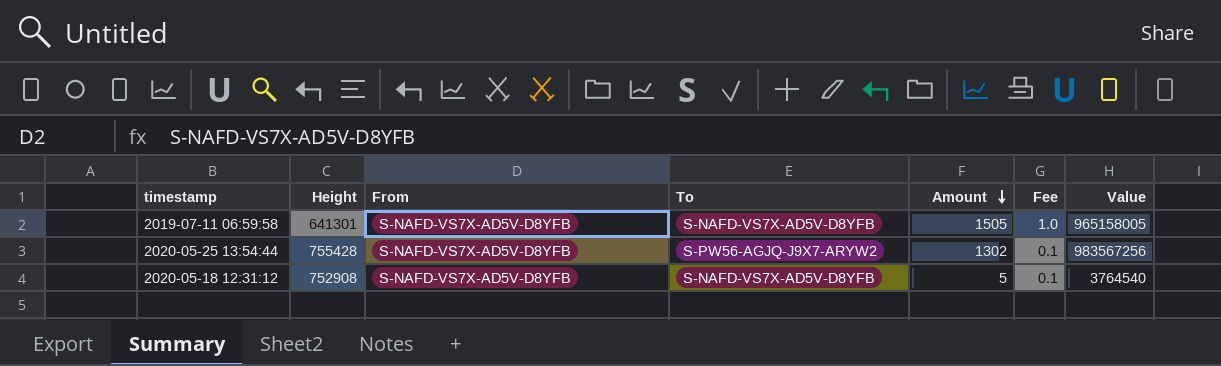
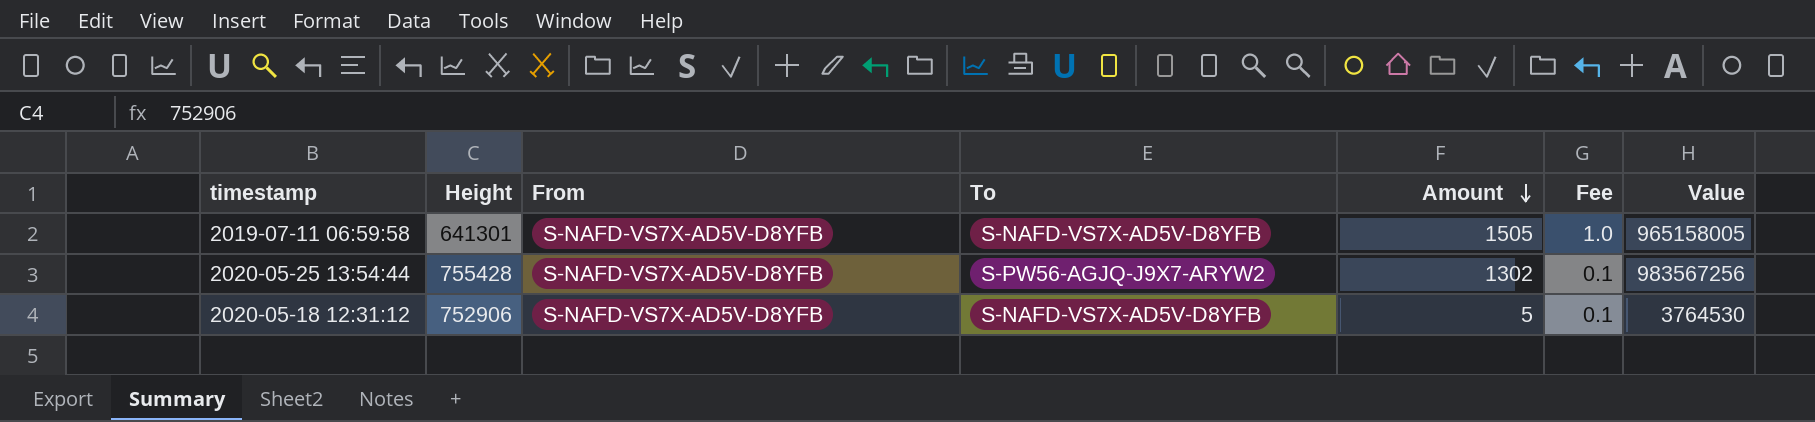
2020-05-18 12:31:12 | Height: 752908 -> 752906
2020-05-18 12:31:12 | Value: 3764540 -> 3764530

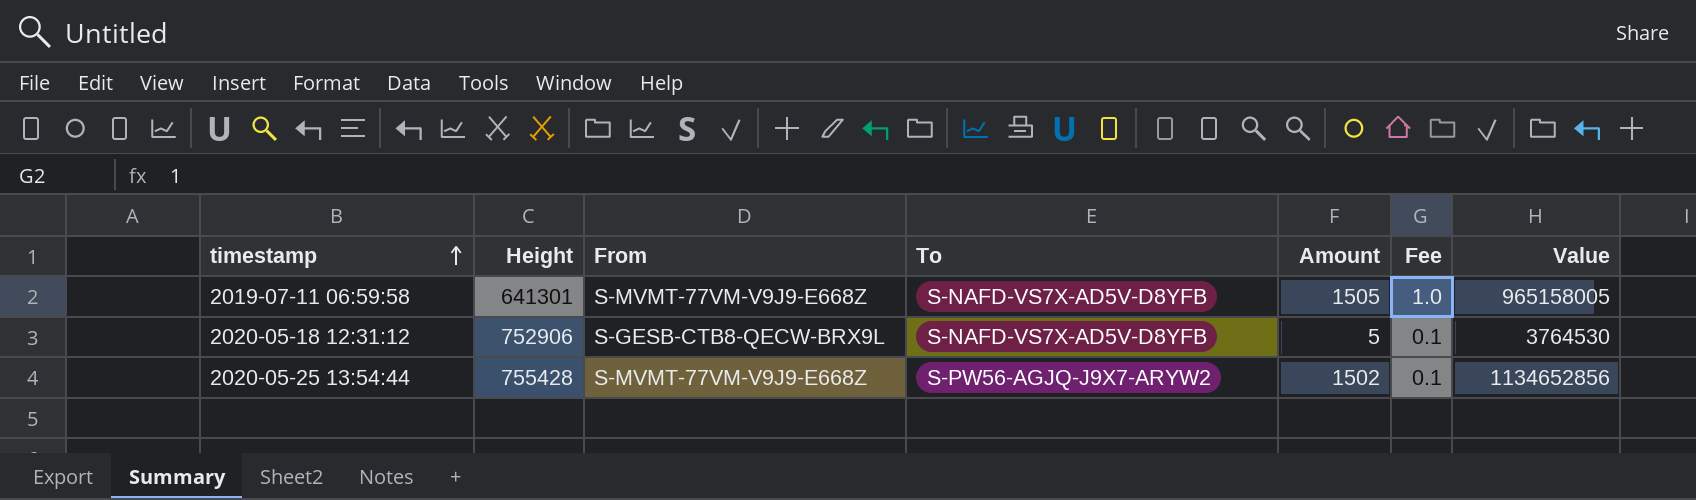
row order: Amount descending -> timestamp ascending
2019-07-11 06:59:58 | From: S-NAFD-VS7X-AD5V-D8YFB -> S-MVMT-77VM-V9J9-E668Z
2020-05-18 12:31:12 | From: S-NAFD-VS7X-AD5V-D8YFB -> S-GESB-CTB8-QECW-BRX9L
2020-05-25 13:54:44 | From: S-NAFD-VS7X-AD5V-D8YFB -> S-MVMT-77VM-V9J9-E668Z
2020-05-25 13:54:44 | Amount: 1302 -> 1502
2020-05-25 13:54:44 | Value: 983567256 -> 1134652856

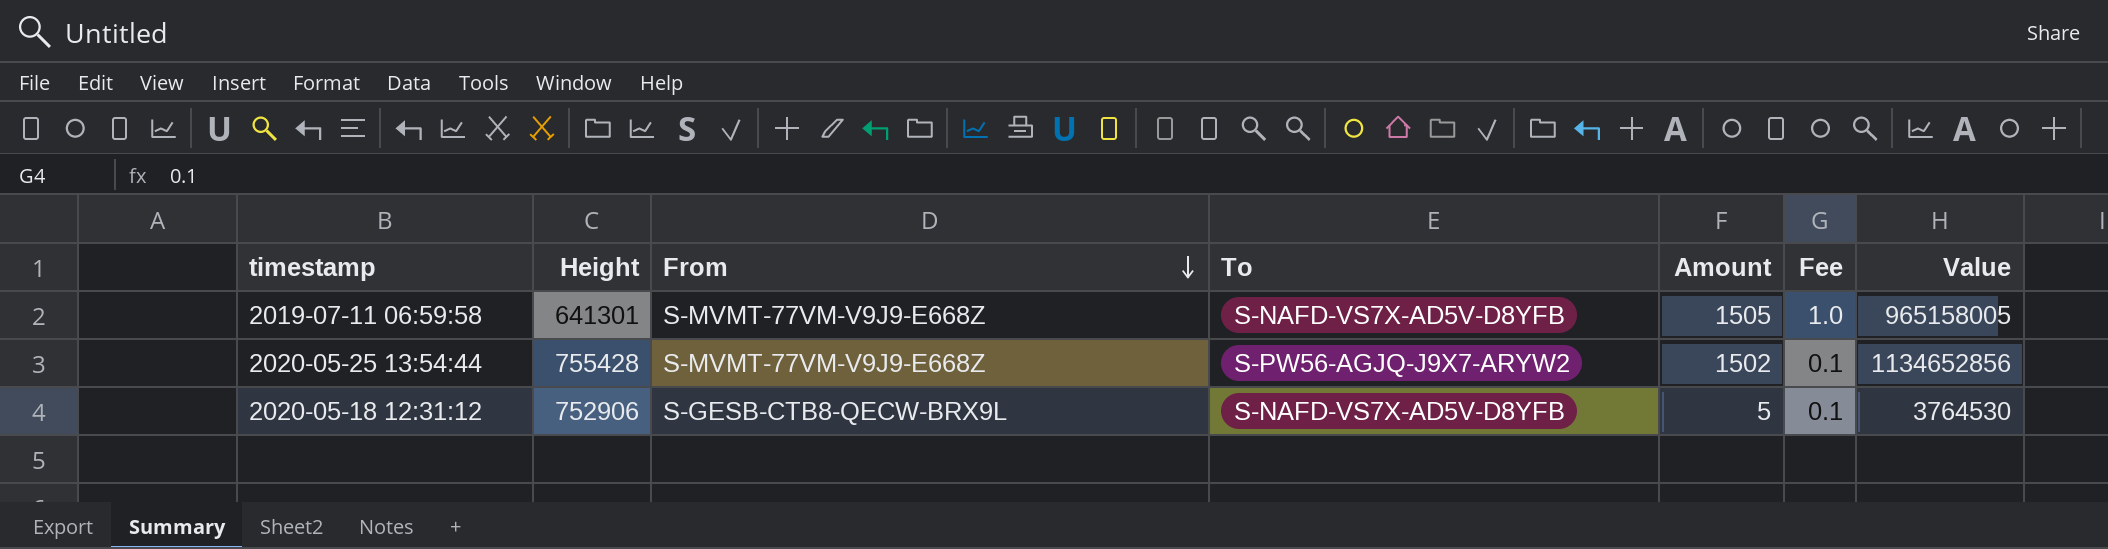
row order: timestamp ascending -> From descending

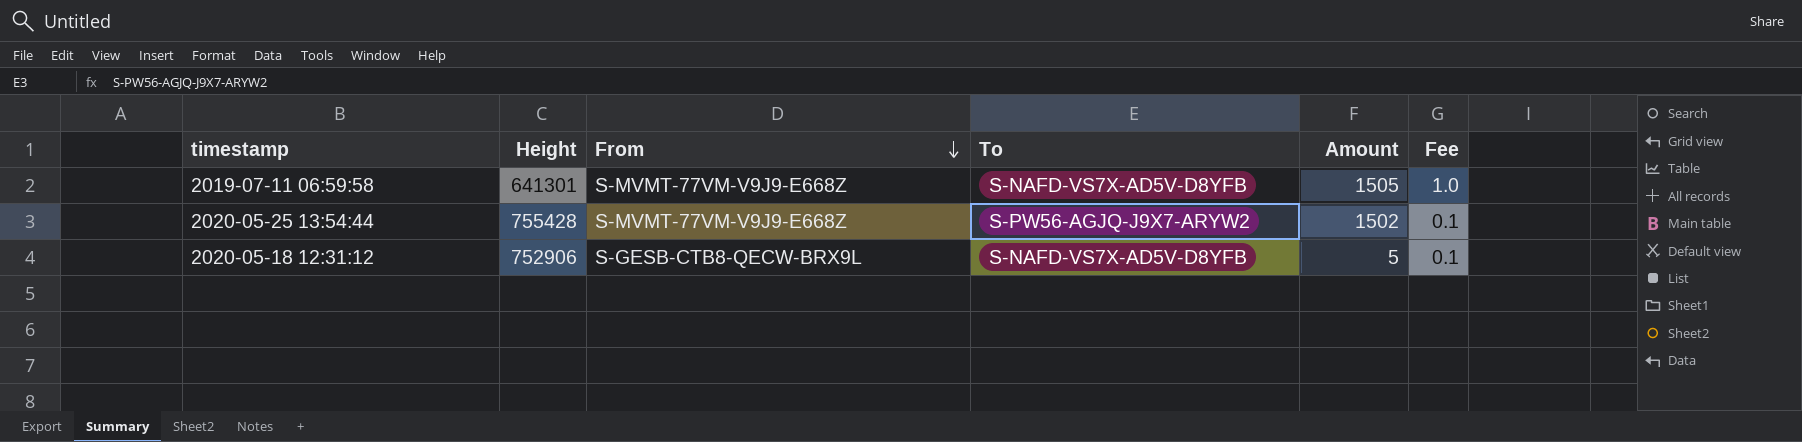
column Value | formula: [Height] * [Amount] -> none

